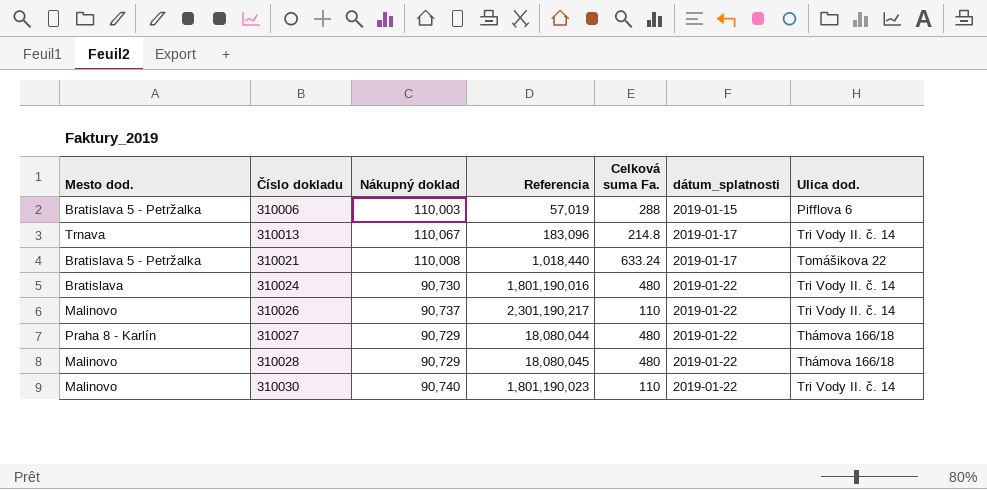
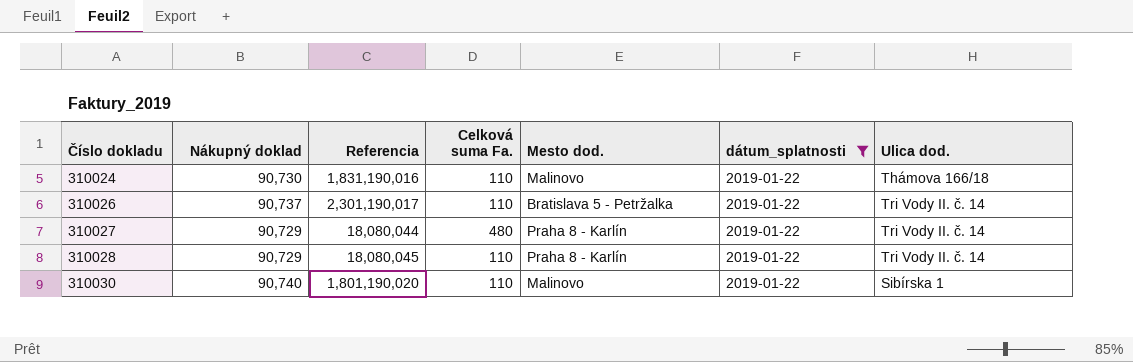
filter: none -> dátum_splatnosti = 2019-01-22
column Mesto dod. | position: 1 -> 5
310024 | Referencia: 1,801,190,016 -> 1,831,190,016
310024 | Celková suma Fa.: 480 -> 110
310024 | Mesto dod.: Bratislava -> Malinovo
310024 | Ulica dod.: Tri Vody II. č. 14 -> Thámova 166/18
310026 | Referencia: 2,301,190,217 -> 2,301,190,017
310026 | Mesto dod.: Malinovo -> Bratislava 5 - Petržalka
310027 | Ulica dod.: Thámova 166/18 -> Tri Vody II. č. 14
310028 | Celková suma Fa.: 480 -> 110
310028 | Mesto dod.: Malinovo -> Praha 8 - Karlín
310028 | Ulica dod.: Thámova 166/18 -> Tri Vody II. č. 14
310030 | Referencia: 1,801,190,023 -> 1,801,190,020
310030 | Ulica dod.: Tri Vody II. č. 14 -> Sibírska 1

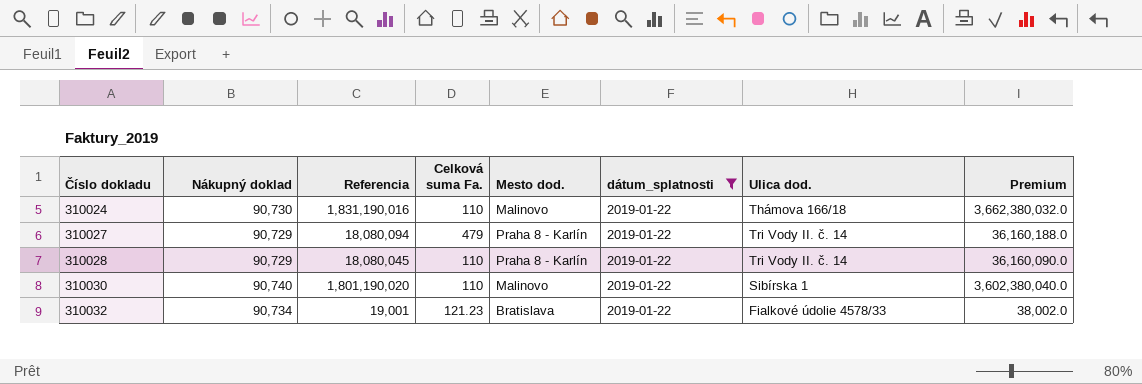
column Premium | formula: none -> [Referencia] * 2
row 310026: 90,737 | 2,301,190,017 | 110 | Bratislava 5 - Petržalka | 2019-01-22 | Tri Vody II. č. 14 -> none
310027 | Referencia: 18,080,044 -> 18,080,094
310027 | Celková suma Fa.: 480 -> 479
row 310032: none -> 90,734 | 19,001 | 121.23 | Bratislava | 2019-01-22 | Fialkové údolie 4578/33 | 38,002.0

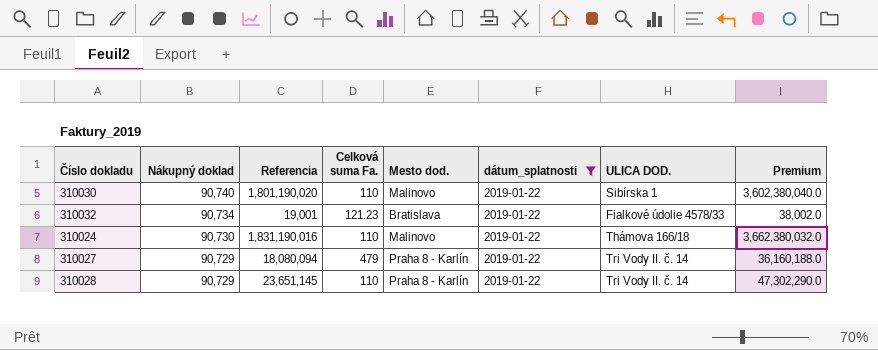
row order: Číslo dokladu ascending -> Nákupný doklad descending
column name: Ulica dod. -> ULICA DOD.
310028 | Referencia: 18,080,045 -> 23,651,145
310028 | Premium: 36,160,090.0 -> 47,302,290.0

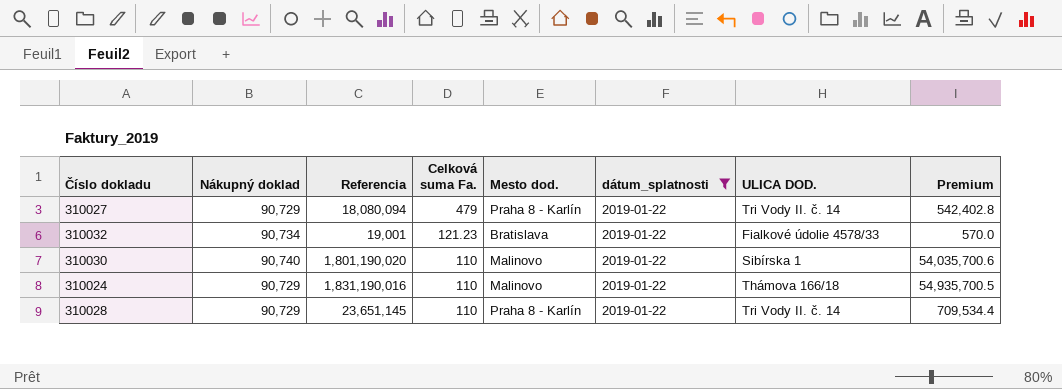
row order: Nákupný doklad descending -> Celková suma Fa. descending
column Premium | formula: [Referencia] * 2 -> [Referencia] * 0.03
310024 | Nákupný doklad: 90,730 -> 90,729

